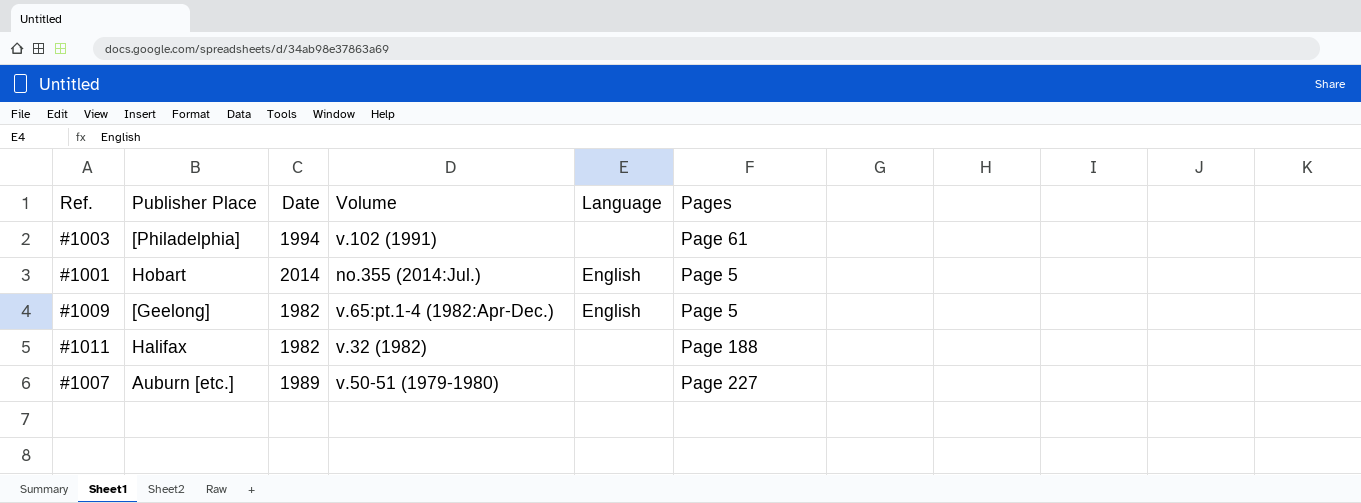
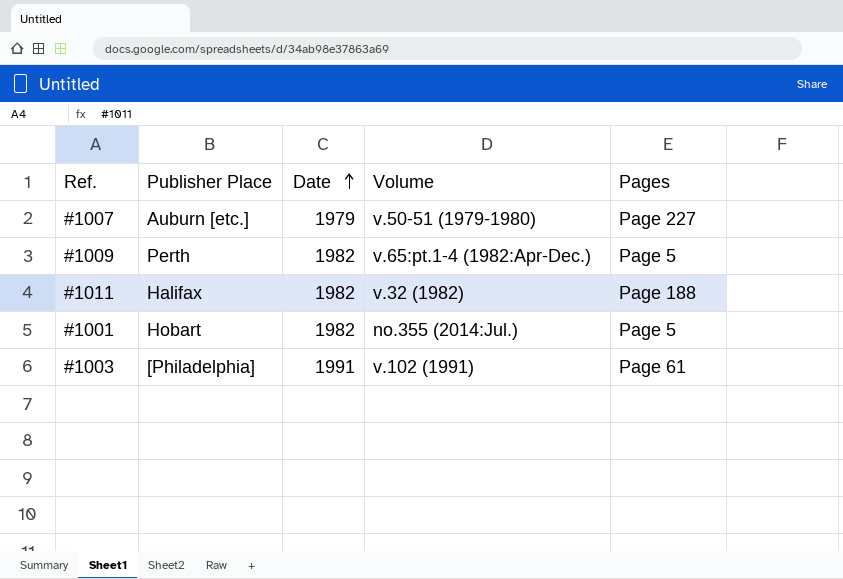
row order: none -> Date ascending
column Language | position: 5 -> none
#1007 | Date: 1989 -> 1979
#1009 | Publisher Place: [Geelong] -> Perth
#1001 | Date: 2014 -> 1982
#1003 | Date: 1994 -> 1991

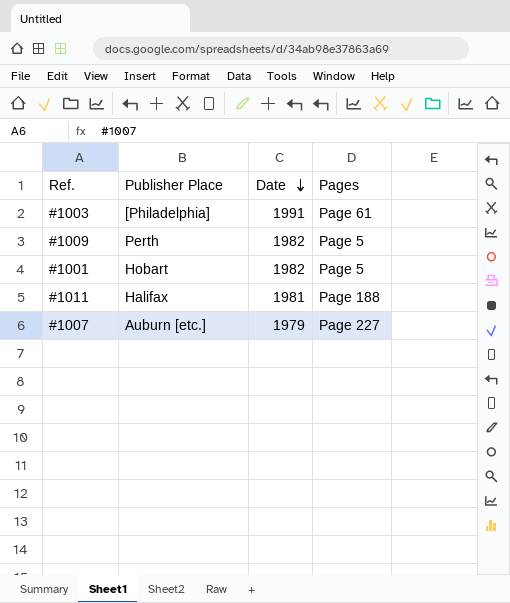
row order: Date ascending -> Date descending
column Volume | position: 4 -> none
#1011 | Date: 1982 -> 1981

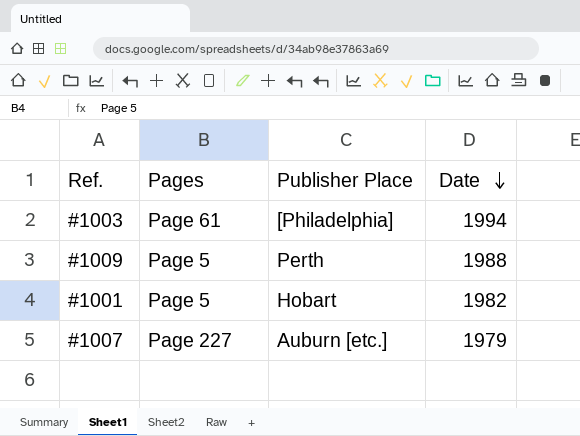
column Pages | position: 4 -> 2
row #1011: Halifax | 1981 | Page 188 -> none
#1003 | Date: 1991 -> 1994
#1009 | Date: 1982 -> 1988

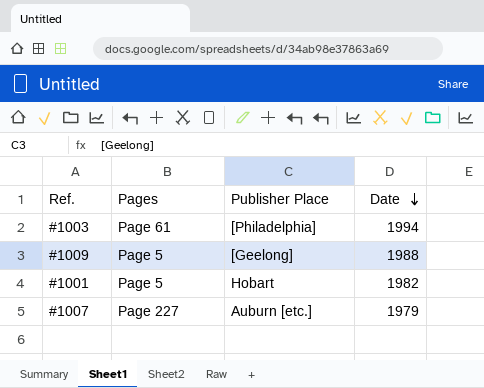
#1009 | Publisher Place: Perth -> [Geelong]

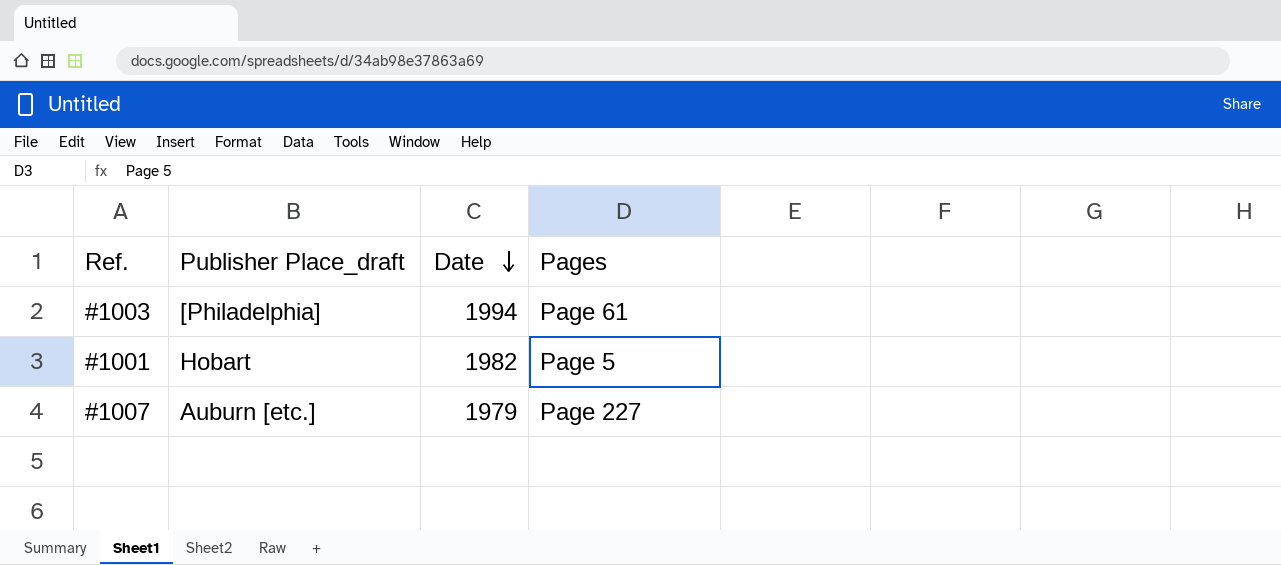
column name: Publisher Place -> Publisher Place_draft
column Pages | position: 2 -> 4
row #1009: Page 5 | [Geelong] | 1988 -> none

